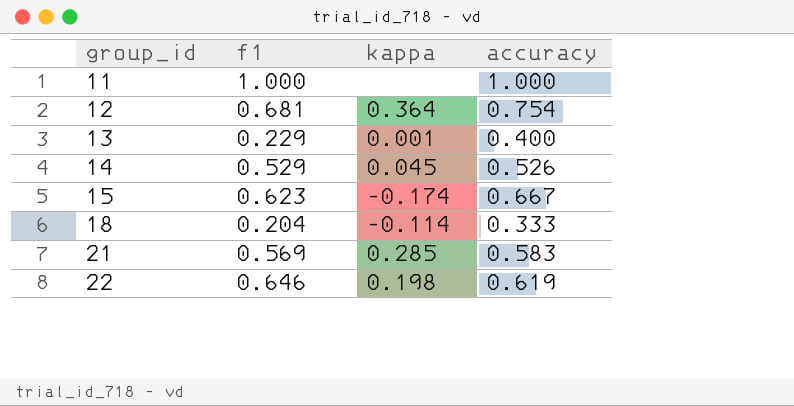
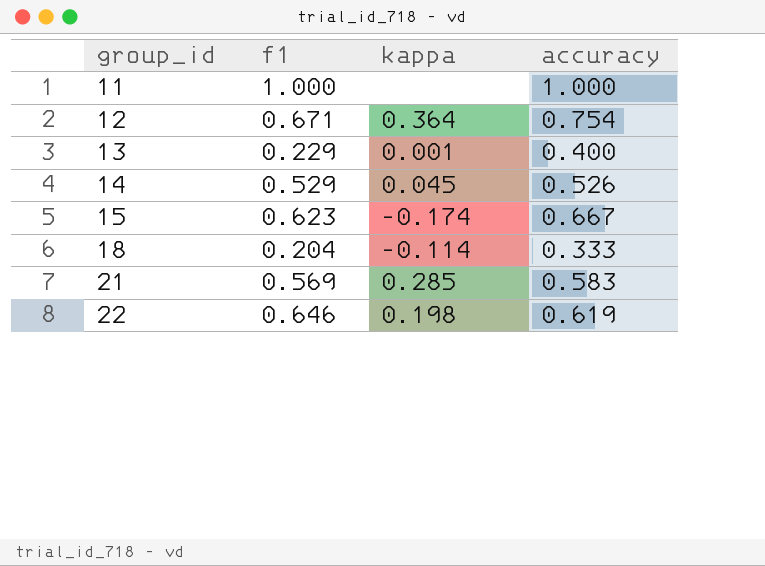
12 | f1: 0.681 -> 0.671

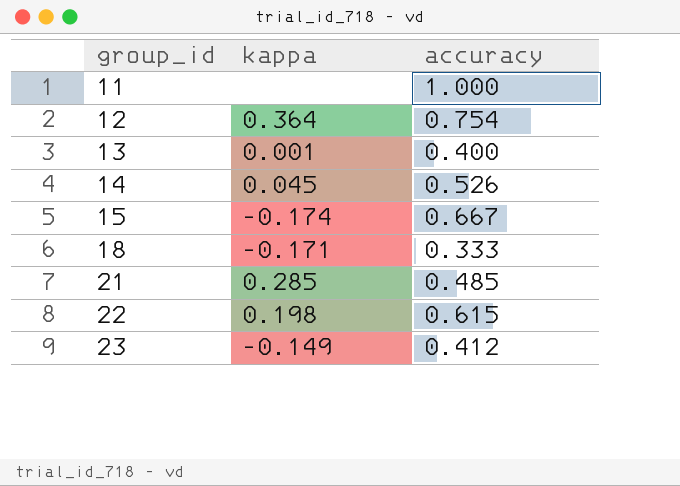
column f1 | position: 2 -> none
18 | kappa: -0.114 -> -0.171
21 | accuracy: 0.583 -> 0.485
22 | accuracy: 0.619 -> 0.615
row 23: none -> -0.149 | 0.412

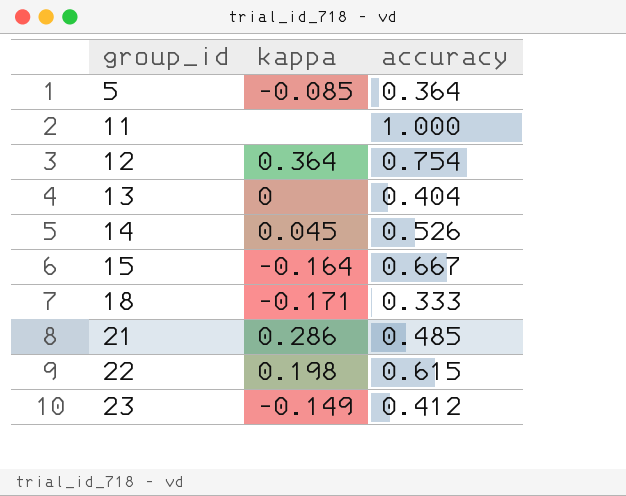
row 5: none -> -0.085 | 0.364
13 | kappa: 0.001 -> 0
13 | accuracy: 0.400 -> 0.404
15 | kappa: -0.174 -> -0.164
21 | kappa: 0.285 -> 0.286

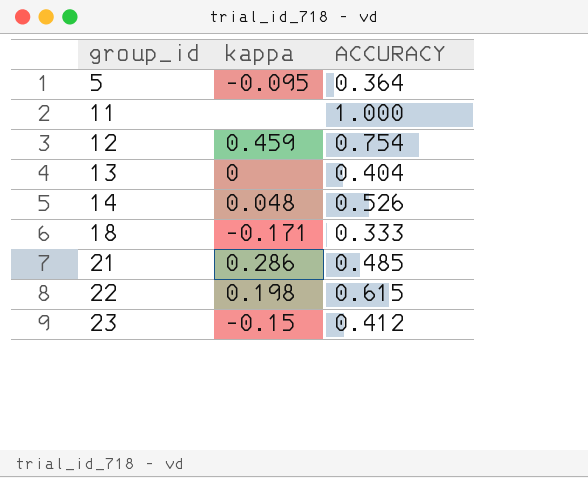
column name: accuracy -> ACCURACY
row 15: -0.164 | 0.667 -> none
5 | kappa: -0.085 -> -0.095
12 | kappa: 0.364 -> 0.459
14 | kappa: 0.045 -> 0.048
23 | kappa: -0.149 -> -0.15

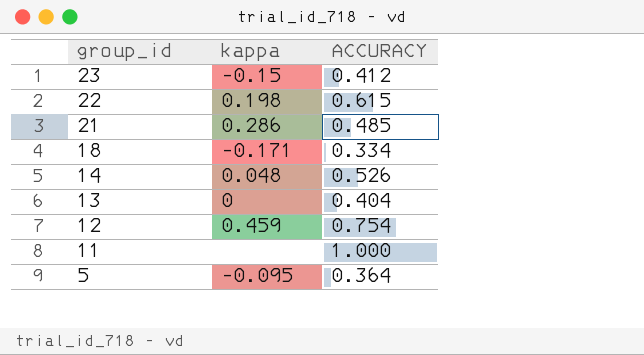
row order: group_id ascending -> group_id descending
18 | ACCURACY: 0.333 -> 0.334

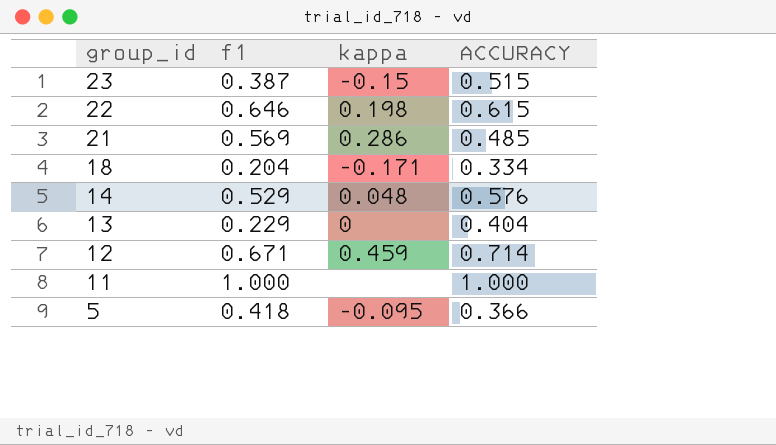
column f1 | position: none -> 2
23 | ACCURACY: 0.412 -> 0.515
14 | ACCURACY: 0.526 -> 0.576
12 | ACCURACY: 0.754 -> 0.714
5 | ACCURACY: 0.364 -> 0.366

